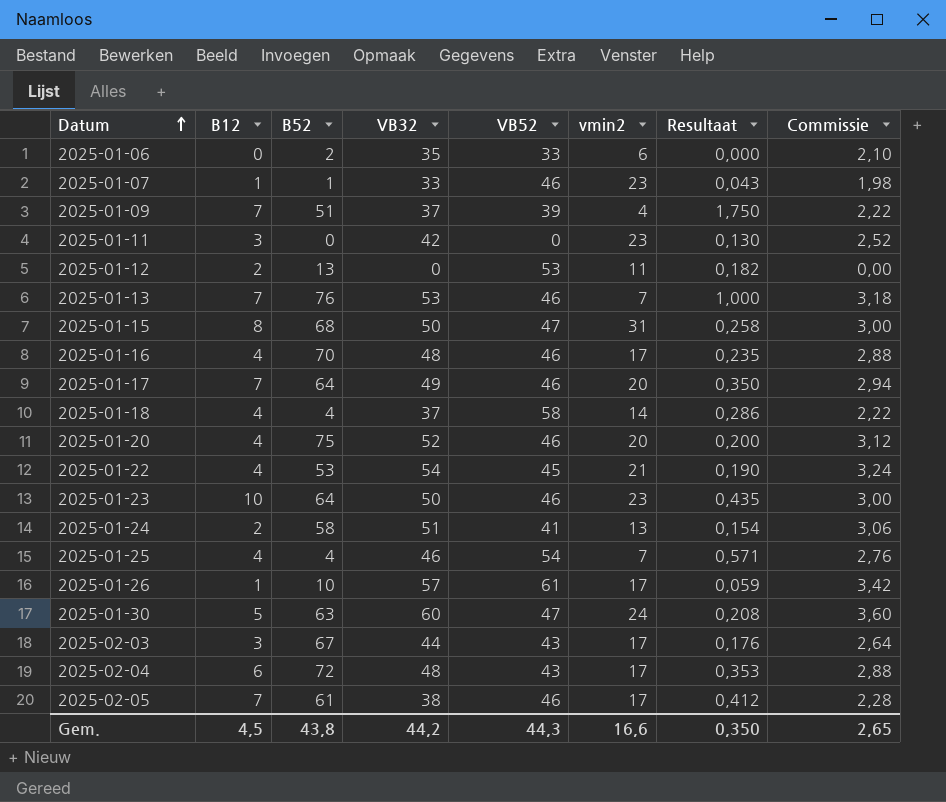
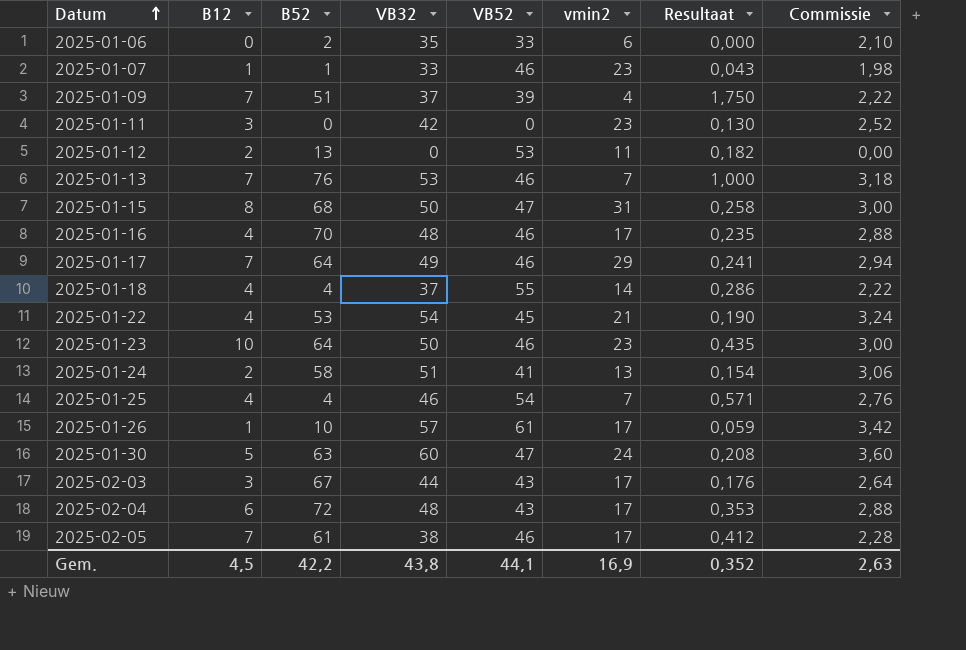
row 2025-01-20: 4 | 75 | 52 | 46 | 20 | 0,200 | 3,12 -> none
2025-01-17 | vmin2: 20 -> 29
2025-01-17 | Resultaat: 0,350 -> 0,241
2025-01-18 | VB52: 58 -> 55
Gem. | B52: 43,8 -> 42,2
Gem. | VB32: 44,2 -> 43,8
Gem. | VB52: 44,3 -> 44,1
Gem. | vmin2: 16,6 -> 16,9
Gem. | Resultaat: 0,350 -> 0,352
Gem. | Commissie: 2,65 -> 2,63

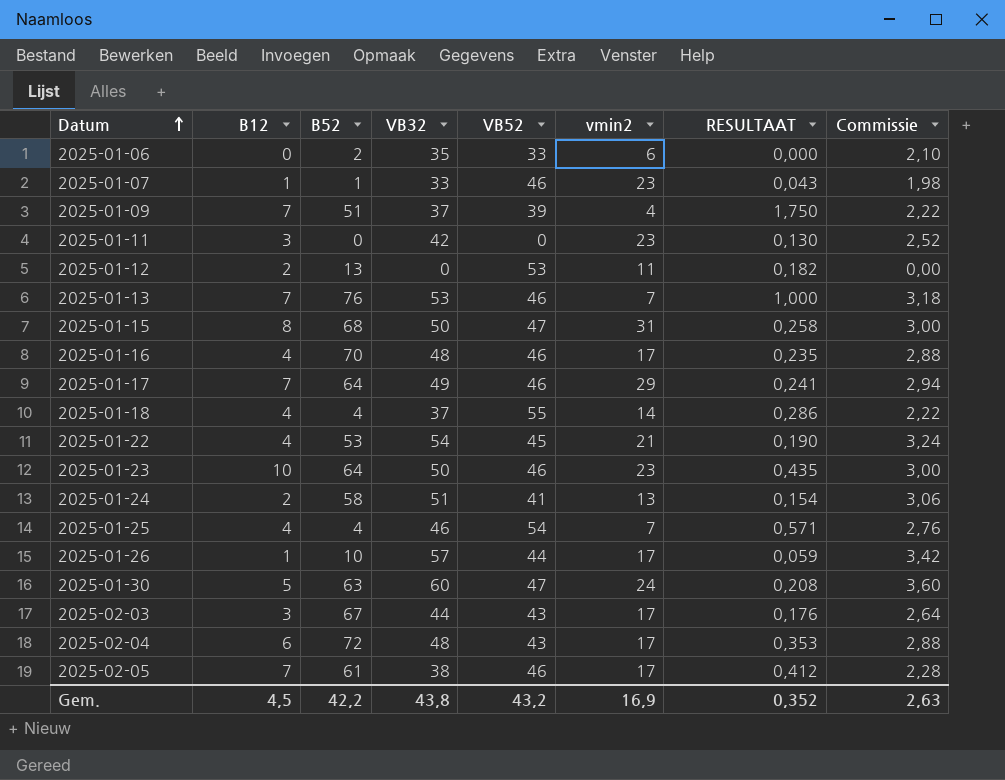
column name: Resultaat -> RESULTAAT
2025-01-26 | VB52: 61 -> 44
Gem. | VB52: 44,1 -> 43,2

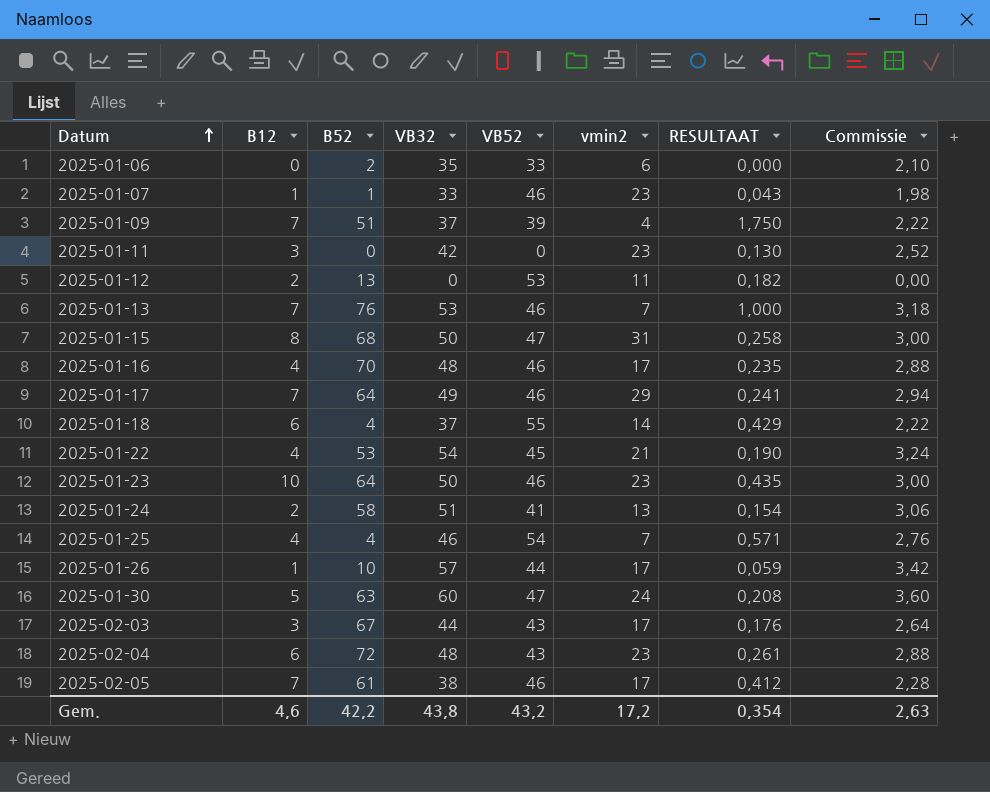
2025-01-18 | B12: 4 -> 6
2025-01-18 | RESULTAAT: 0,286 -> 0,429
2025-02-04 | vmin2: 17 -> 23
2025-02-04 | RESULTAAT: 0,353 -> 0,261
Gem. | B12: 4,5 -> 4,6
Gem. | vmin2: 16,9 -> 17,2
Gem. | RESULTAAT: 0,352 -> 0,354

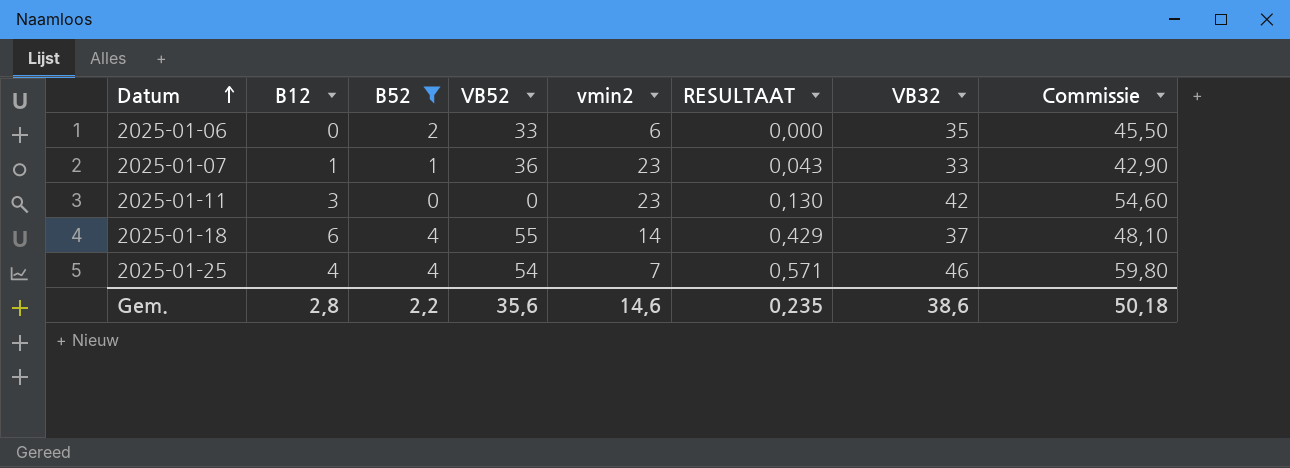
filter: none -> B52 <= 4
column VB32 | position: 4 -> 7
column Commissie | formula: [VB32] * 0,06 -> [VB32] * 1,3
2025-01-07 | VB52: 46 -> 36
Gem. | B12: 4,6 -> 2,8
Gem. | B52: 42,2 -> 2,2
Gem. | VB52: 43,2 -> 35,6
Gem. | vmin2: 17,2 -> 14,6
Gem. | RESULTAAT: 0,354 -> 0,235
Gem. | VB32: 43,8 -> 38,6
Gem. | Commissie: 2,63 -> 50,18

